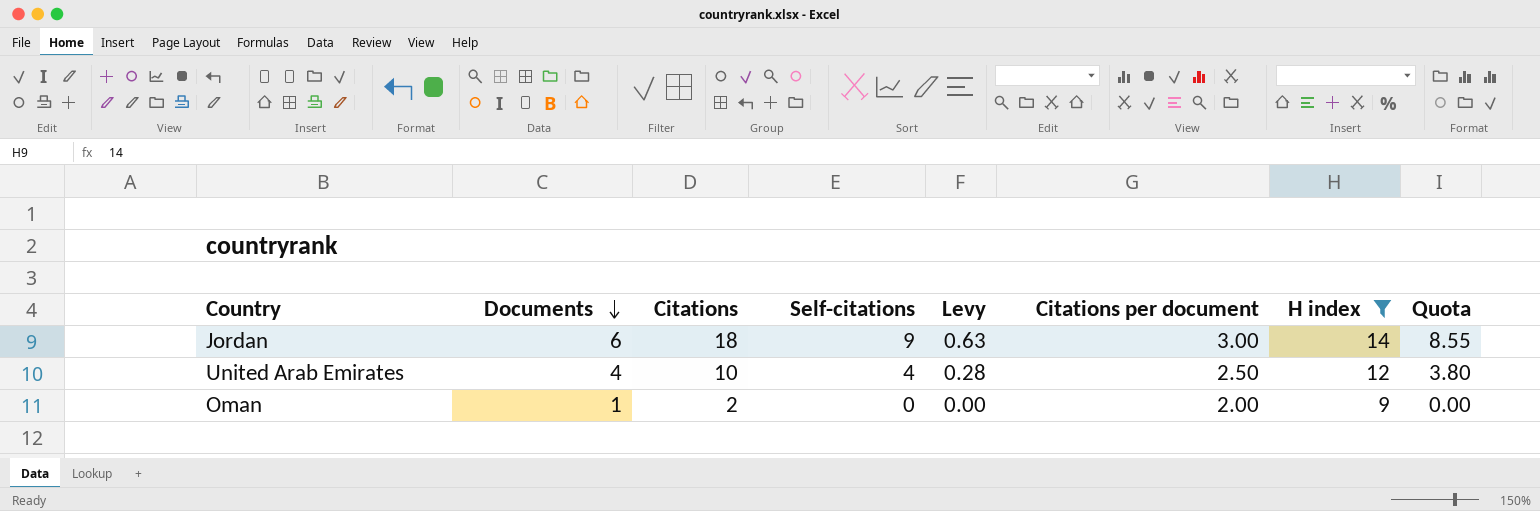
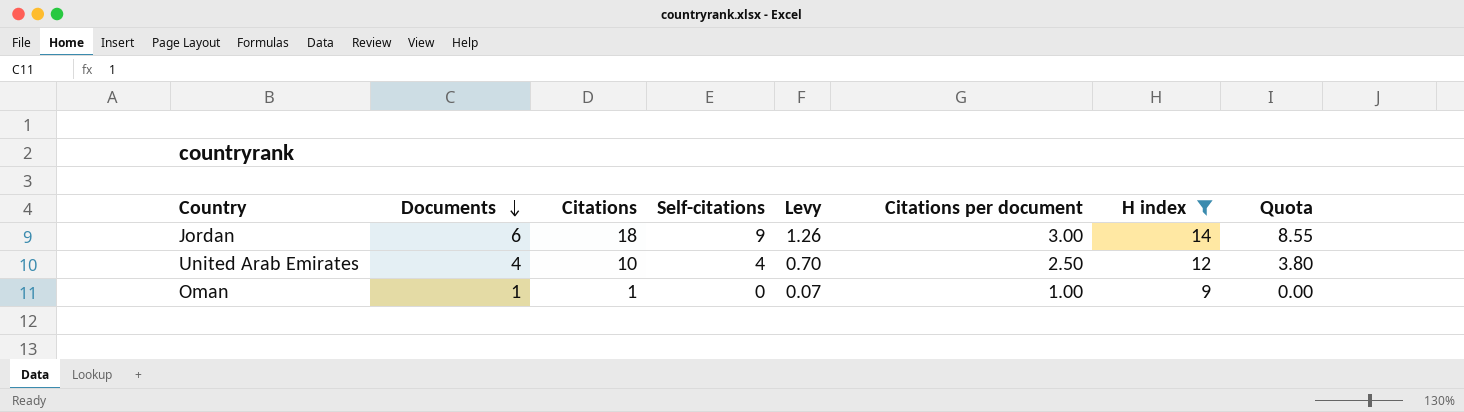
column Levy | formula: [Self-citations] * 0.07 -> [Citations] * 0.07
Oman | Citations: 2 -> 1
Oman | Citations per document: 2.00 -> 1.00

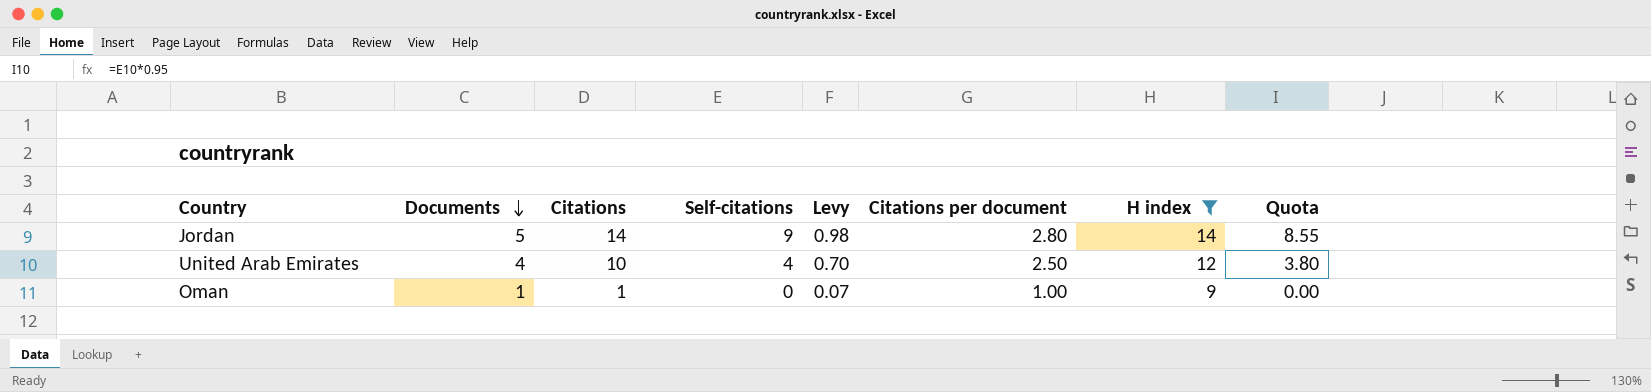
Jordan | Documents: 6 -> 5
Jordan | Citations: 18 -> 14
Jordan | Levy: 1.26 -> 0.98
Jordan | Citations per document: 3.00 -> 2.80

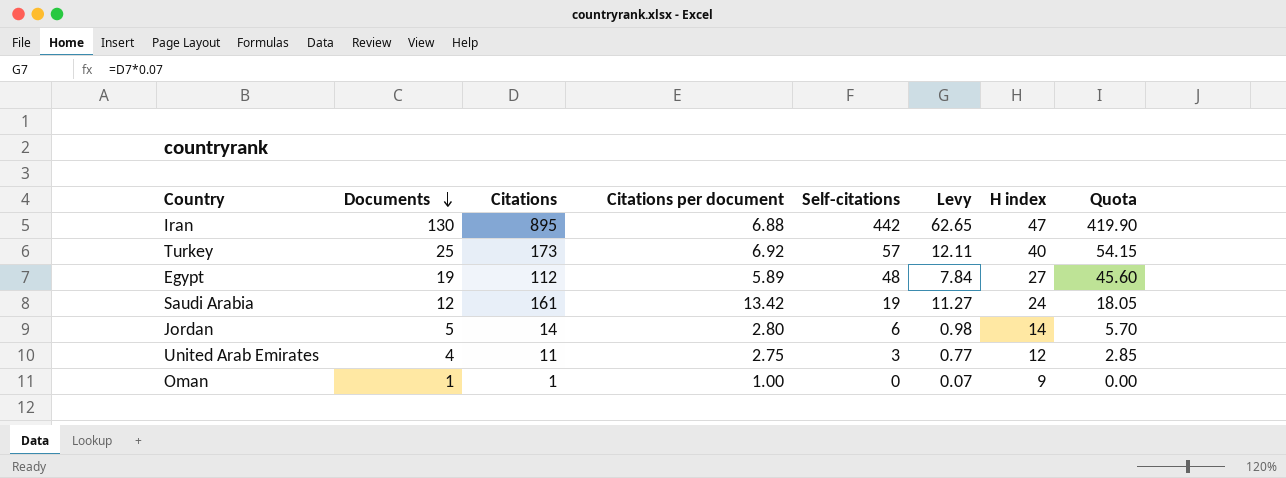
filter: H index <= 14 -> none
column Citations per document | position: 6 -> 4
Jordan | Self-citations: 9 -> 6
Jordan | Quota: 8.55 -> 5.70
United Arab Emirates | Citations: 10 -> 11
United Arab Emirates | Citations per document: 2.50 -> 2.75
United Arab Emirates | Self-citations: 4 -> 3
United Arab Emirates | Levy: 0.70 -> 0.77
United Arab Emirates | Quota: 3.80 -> 2.85

